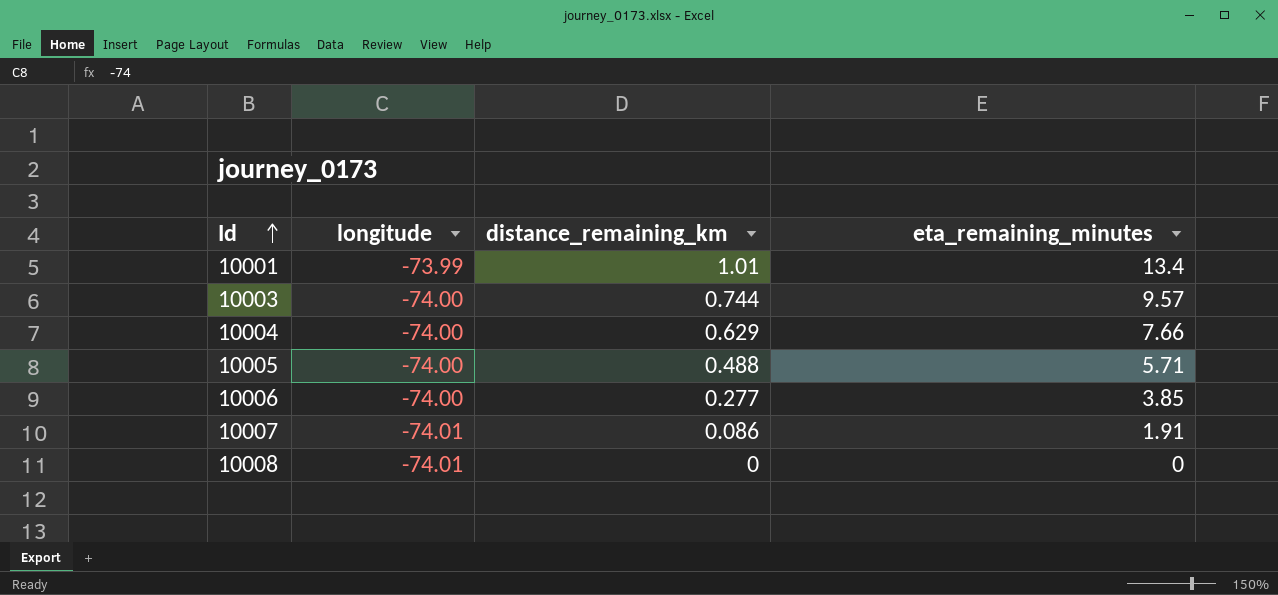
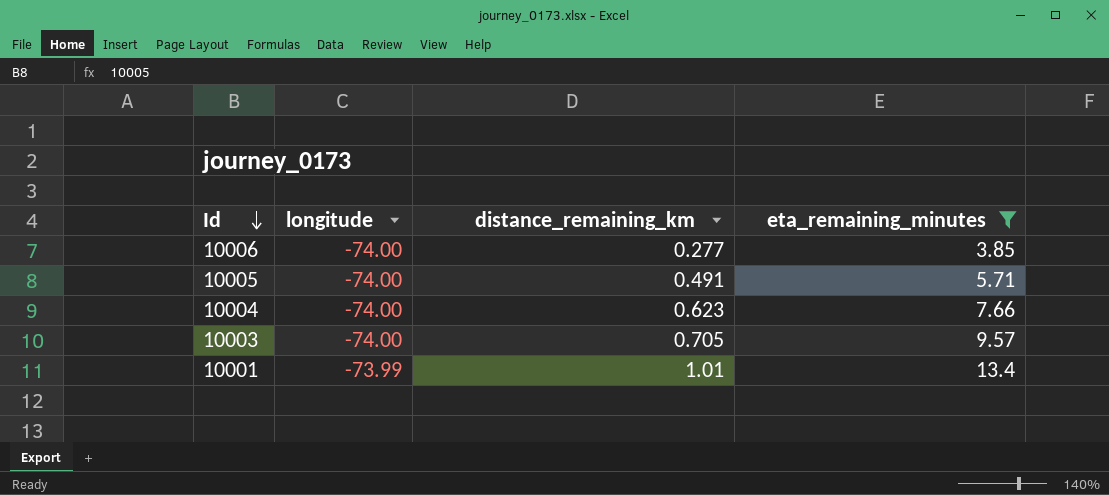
filter: none -> eta_remaining_minutes >= 3.85
row order: Id ascending -> Id descending
10005 | distance_remaining_km: 0.488 -> 0.491
10004 | distance_remaining_km: 0.629 -> 0.623
10003 | distance_remaining_km: 0.744 -> 0.705

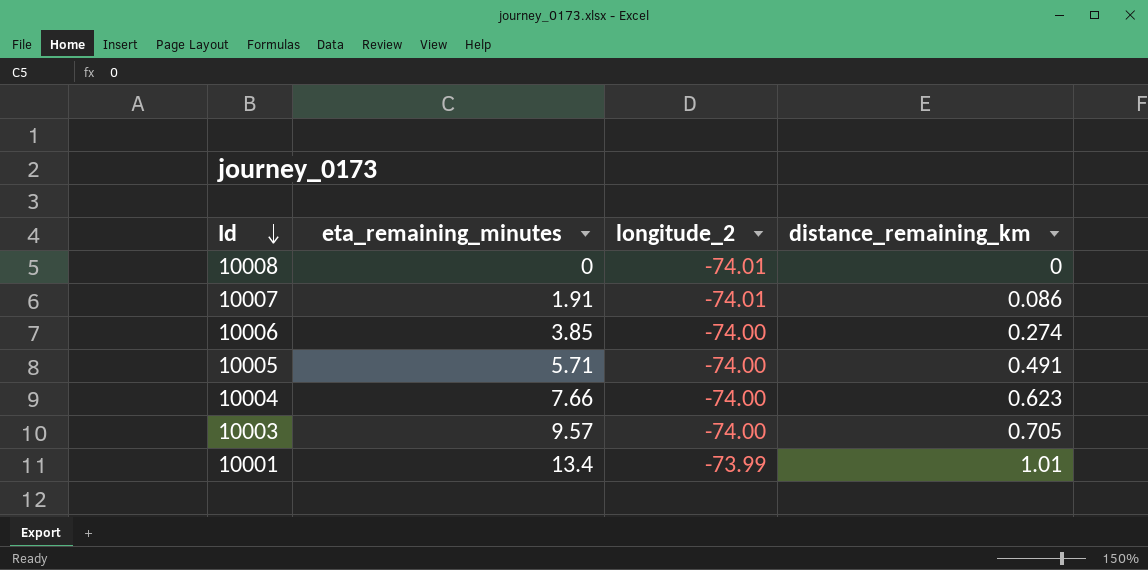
filter: eta_remaining_minutes >= 3.85 -> none
column eta_remaining_minutes | position: 4 -> 2
column name: longitude -> longitude_2
10006 | distance_remaining_km: 0.277 -> 0.274

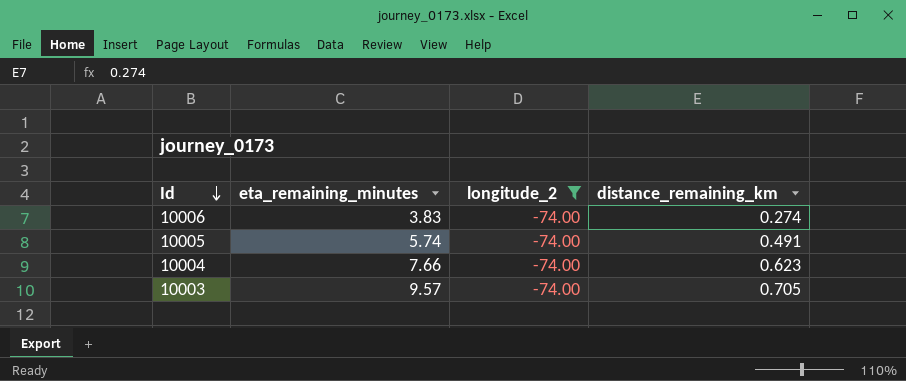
filter: none -> longitude_2 = -74.00
10006 | eta_remaining_minutes: 3.85 -> 3.83
10005 | eta_remaining_minutes: 5.71 -> 5.74

